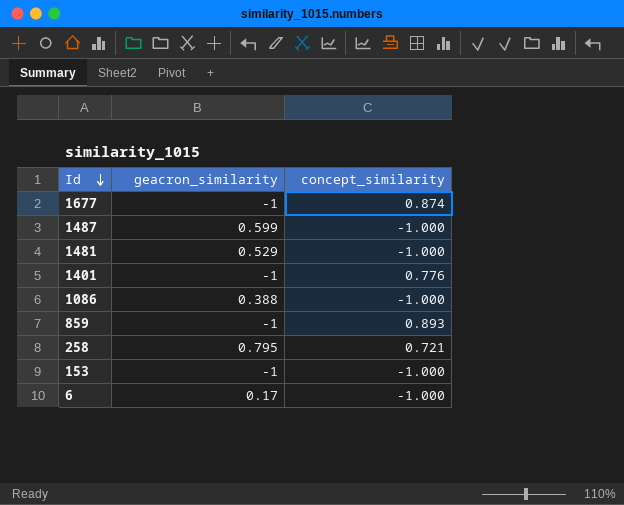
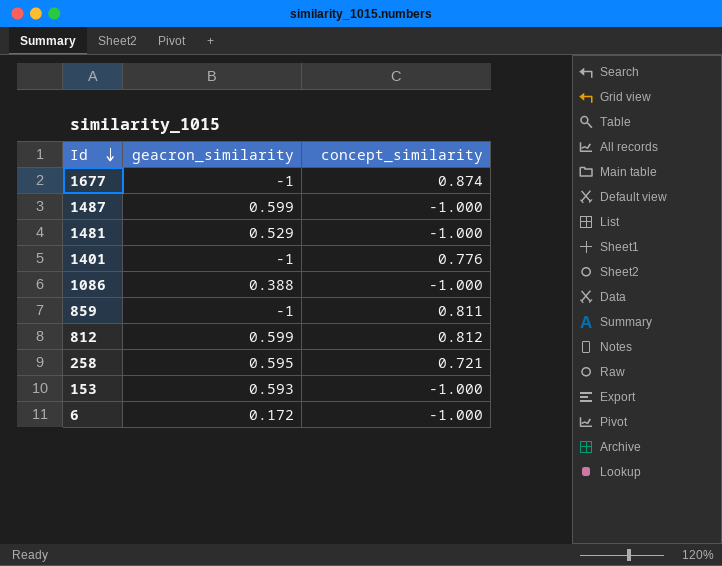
859 | concept_similarity: 0.893 -> 0.811
row 812: none -> 0.599 | 0.812
258 | geacron_similarity: 0.795 -> 0.595
153 | geacron_similarity: -1 -> 0.593
6 | geacron_similarity: 0.17 -> 0.172

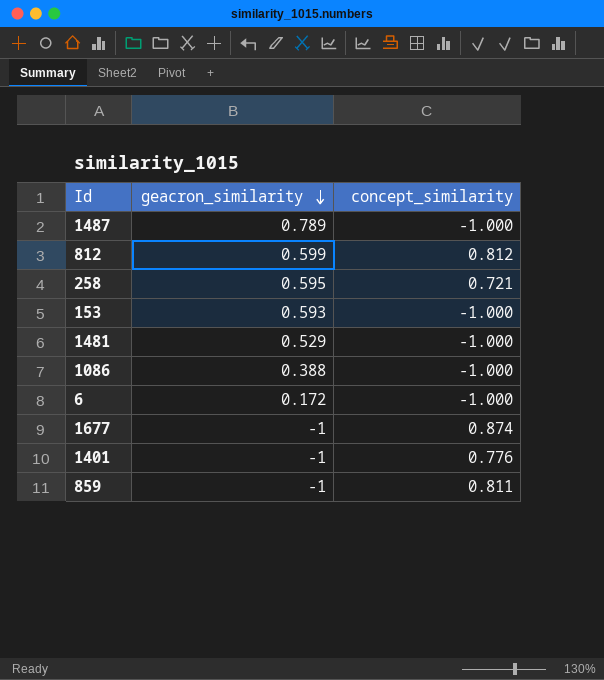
row order: Id descending -> geacron_similarity descending
1487 | geacron_similarity: 0.599 -> 0.789

